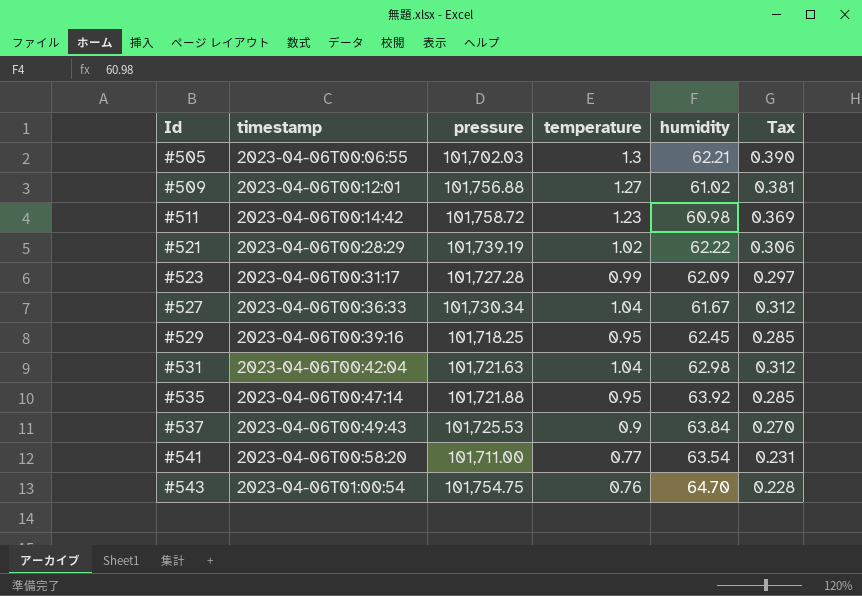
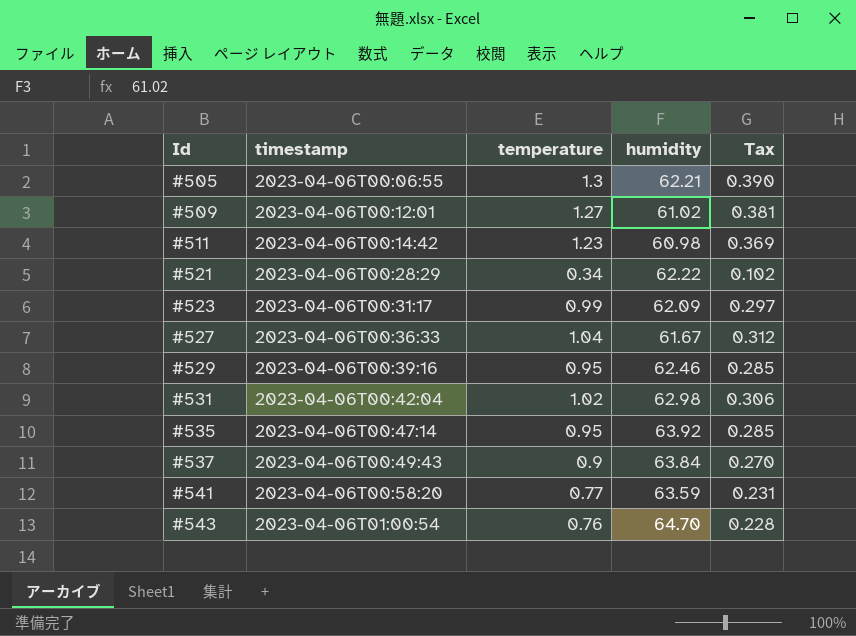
column pressure | position: 3 -> none
#521 | temperature: 1.02 -> 0.34
#521 | Tax: 0.306 -> 0.102
#529 | humidity: 62.45 -> 62.46
#531 | temperature: 1.04 -> 1.02
#531 | Tax: 0.312 -> 0.306
#541 | humidity: 63.54 -> 63.59

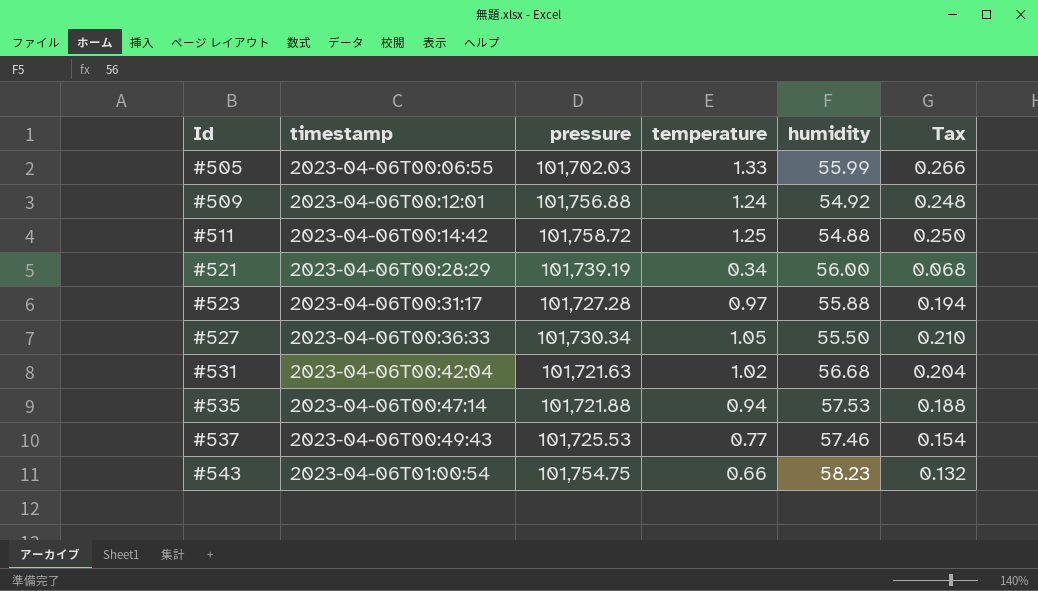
column pressure | position: none -> 3
column Tax | formula: [temperature] * 0.3 -> [temperature] * 0.2
row #529: 2023-04-06T00:39:16 | 0.95 | 62.46 | 0.285 -> none
row #541: 2023-04-06T00:58:20 | 0.77 | 63.59 | 0.231 -> none
#505 | temperature: 1.3 -> 1.33
#505 | humidity: 62.21 -> 55.99
#509 | temperature: 1.27 -> 1.24
#509 | humidity: 61.02 -> 54.92
#511 | temperature: 1.23 -> 1.25
#511 | humidity: 60.98 -> 54.88
#521 | humidity: 62.22 -> 56.00
#523 | temperature: 0.99 -> 0.97
#523 | humidity: 62.09 -> 55.88
#527 | temperature: 1.04 -> 1.05
#527 | humidity: 61.67 -> 55.50
#531 | humidity: 62.98 -> 56.68
#535 | temperature: 0.95 -> 0.94
#535 | humidity: 63.92 -> 57.53
#537 | temperature: 0.9 -> 0.77
#537 | humidity: 63.84 -> 57.46
#543 | temperature: 0.76 -> 0.66
#543 | humidity: 64.70 -> 58.23

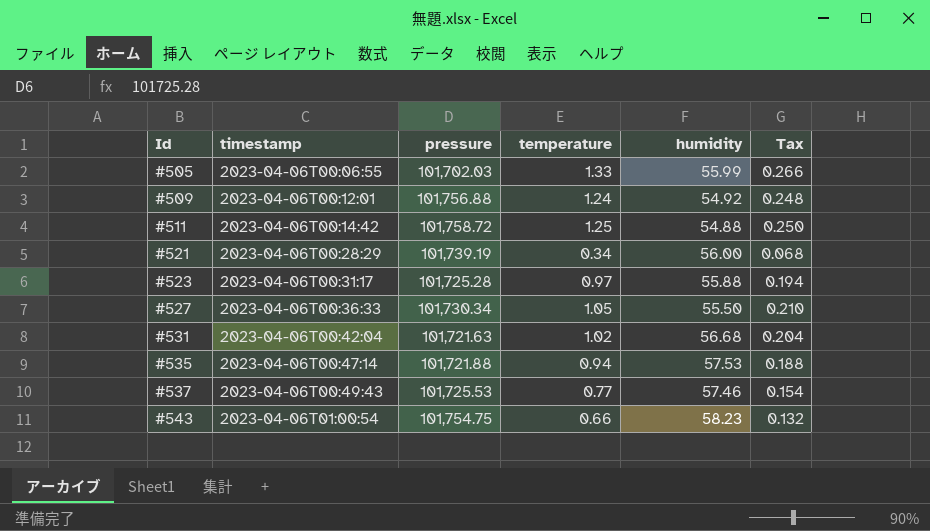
#523 | pressure: 101,727.28 -> 101,725.28

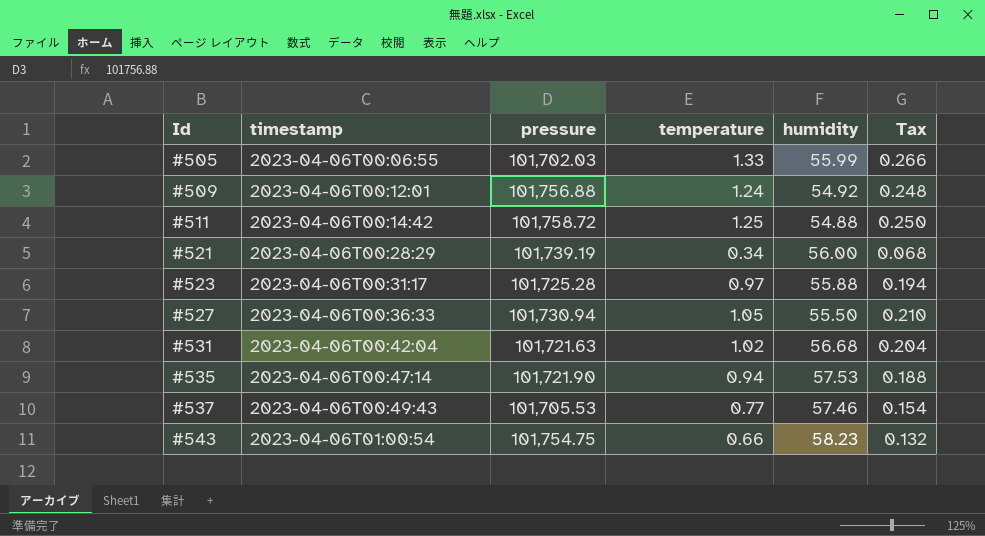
#527 | pressure: 101,730.34 -> 101,730.94
#535 | pressure: 101,721.88 -> 101,721.90
#537 | pressure: 101,725.53 -> 101,705.53

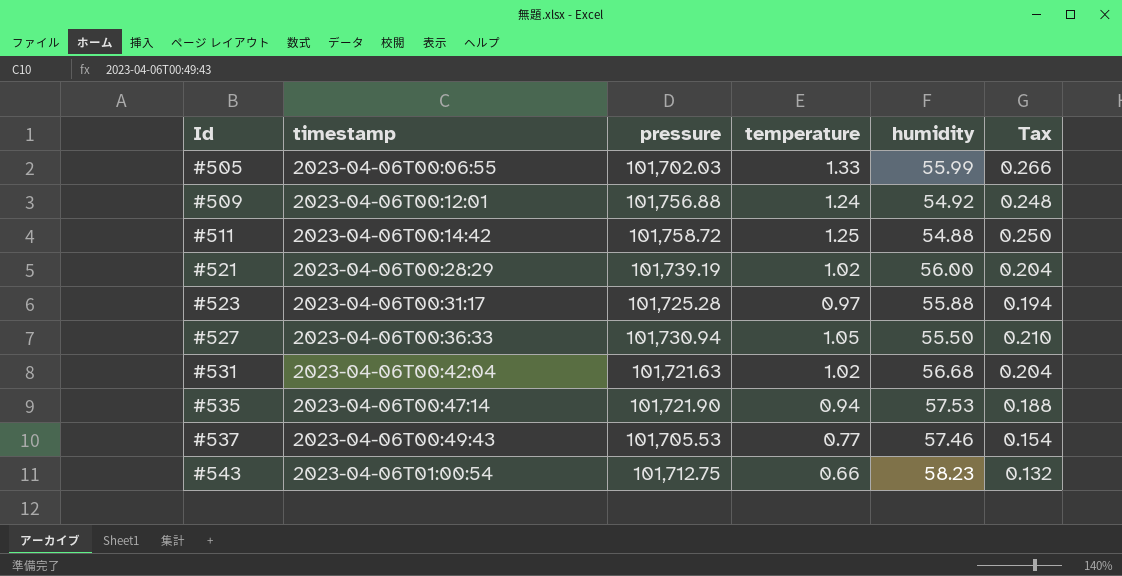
#521 | temperature: 0.34 -> 1.02
#521 | Tax: 0.068 -> 0.204
#543 | pressure: 101,754.75 -> 101,712.75

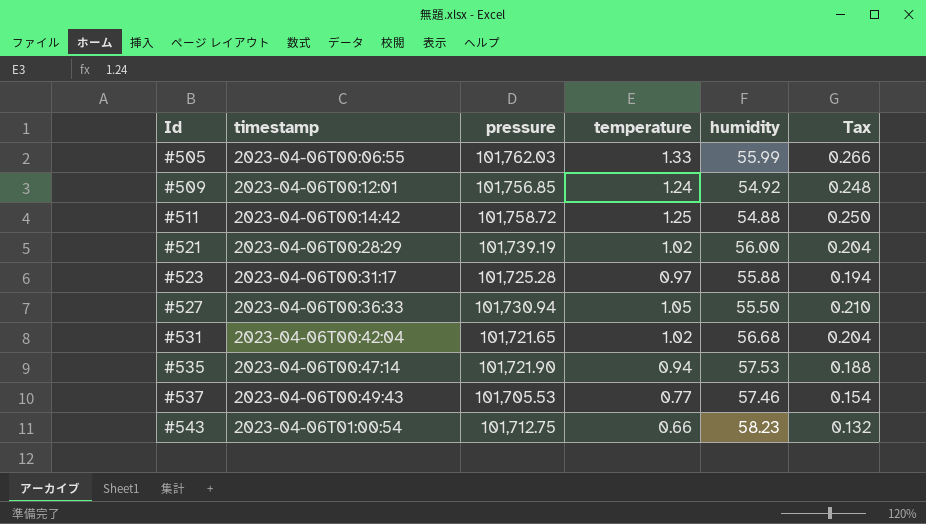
#505 | pressure: 101,702.03 -> 101,762.03
#509 | pressure: 101,756.88 -> 101,756.85
#531 | pressure: 101,721.63 -> 101,721.65

